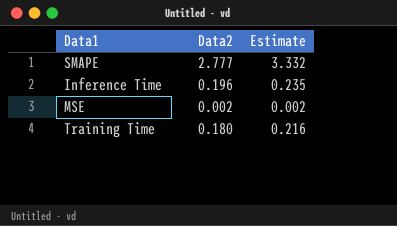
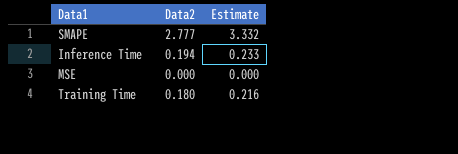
Inference Time | Data2: 0.196 -> 0.194
Inference Time | Estimate: 0.235 -> 0.233
MSE | Data2: 0.002 -> 0.000
MSE | Estimate: 0.002 -> 0.000

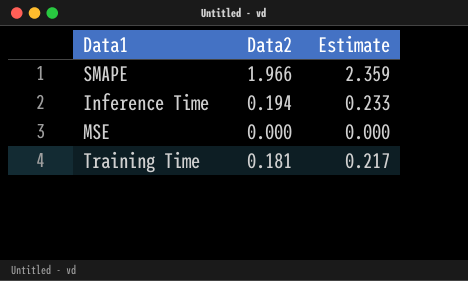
SMAPE | Data2: 2.777 -> 1.966
SMAPE | Estimate: 3.332 -> 2.359
Training Time | Data2: 0.180 -> 0.181
Training Time | Estimate: 0.216 -> 0.217

